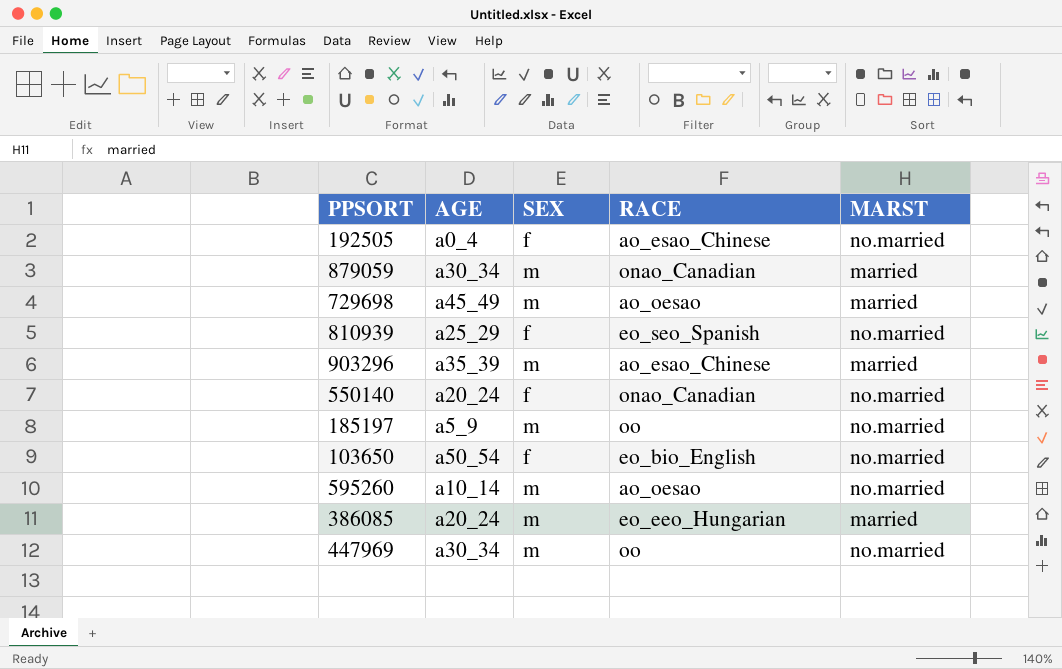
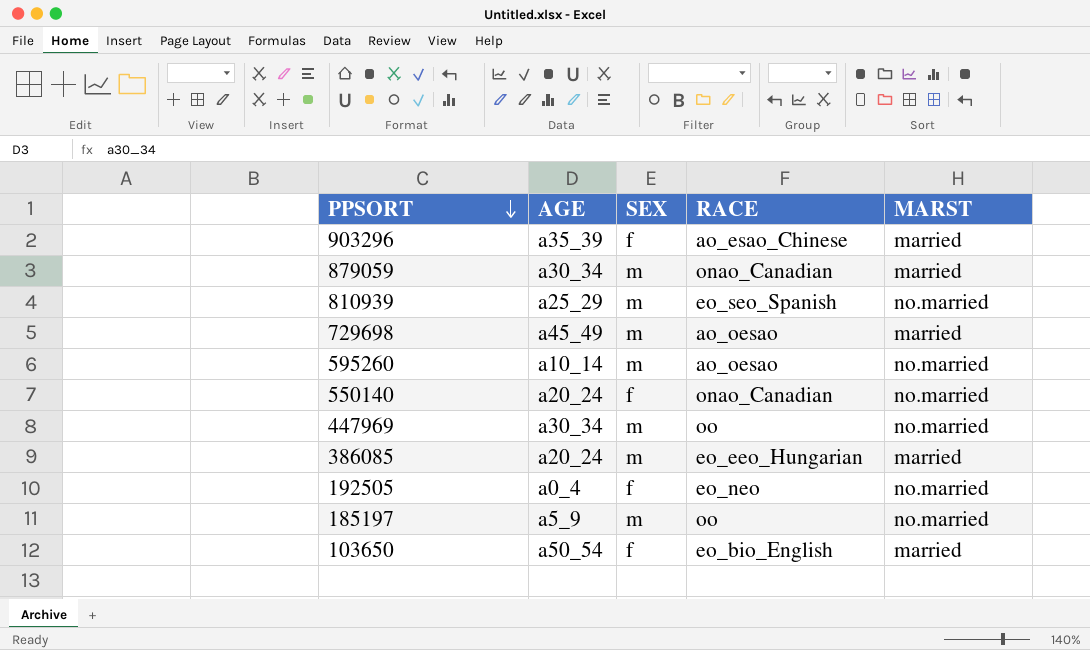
row order: none -> PPSORT descending
903296 | SEX: m -> f
810939 | SEX: f -> m
192505 | RACE: ao_esao_Chinese -> eo_neo
103650 | MARST: no.married -> married

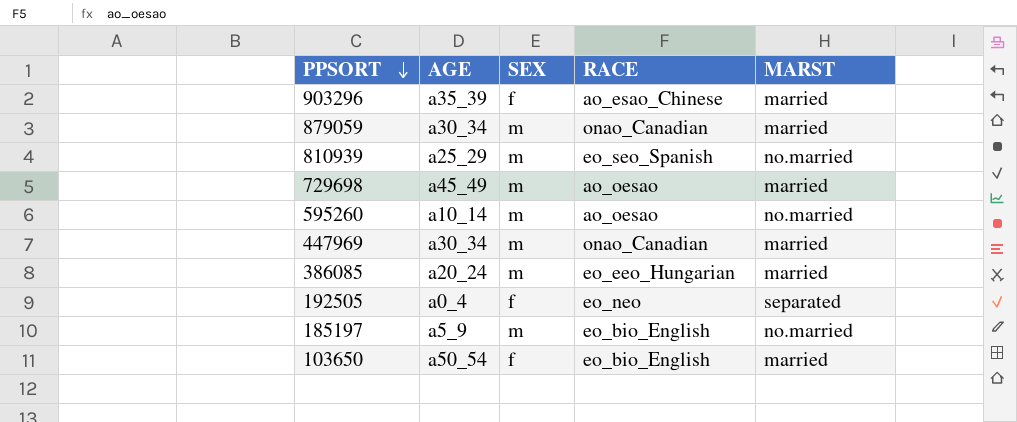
row 550140: a20_24 | f | onao_Canadian | no.married -> none
447969 | RACE: oo -> onao_Canadian
447969 | MARST: no.married -> married
192505 | MARST: no.married -> separated
185197 | RACE: oo -> eo_bio_English

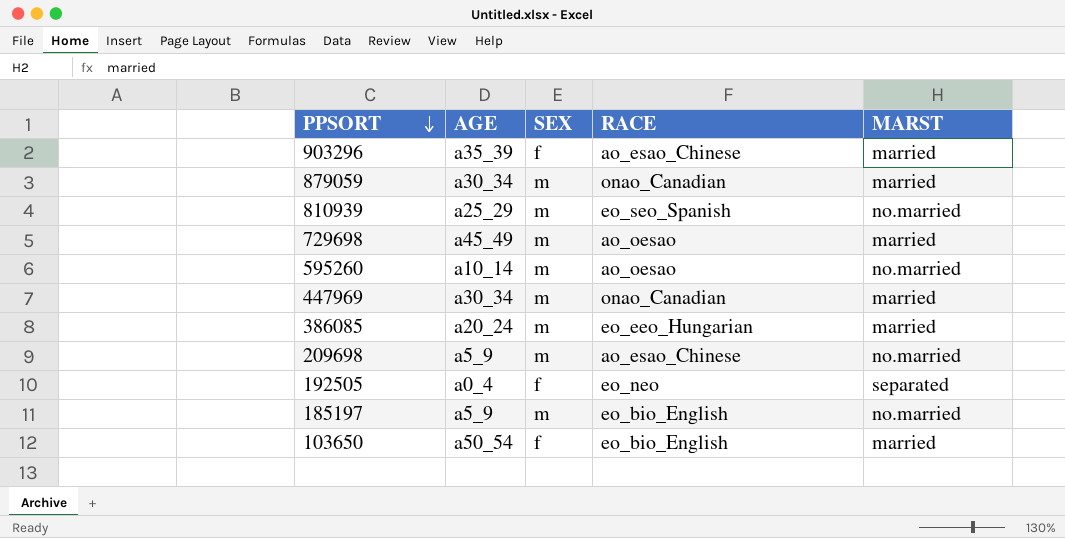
row 209698: none -> a5_9 | m | ao_esao_Chinese | no.married

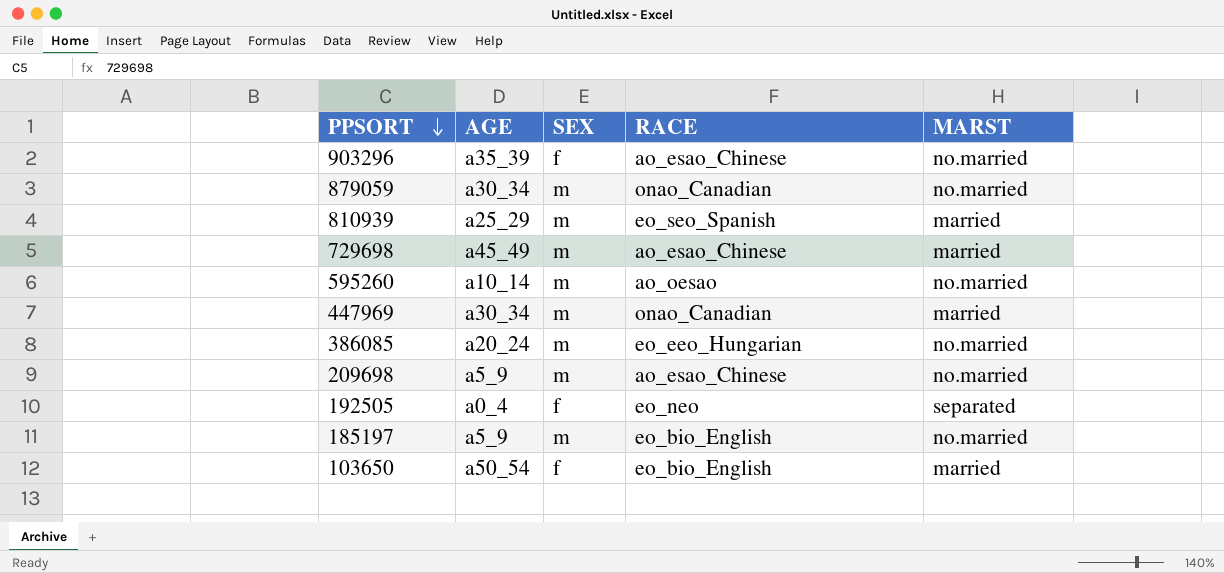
903296 | MARST: married -> no.married
879059 | MARST: married -> no.married
810939 | MARST: no.married -> married
729698 | RACE: ao_oesao -> ao_esao_Chinese
386085 | MARST: married -> no.married

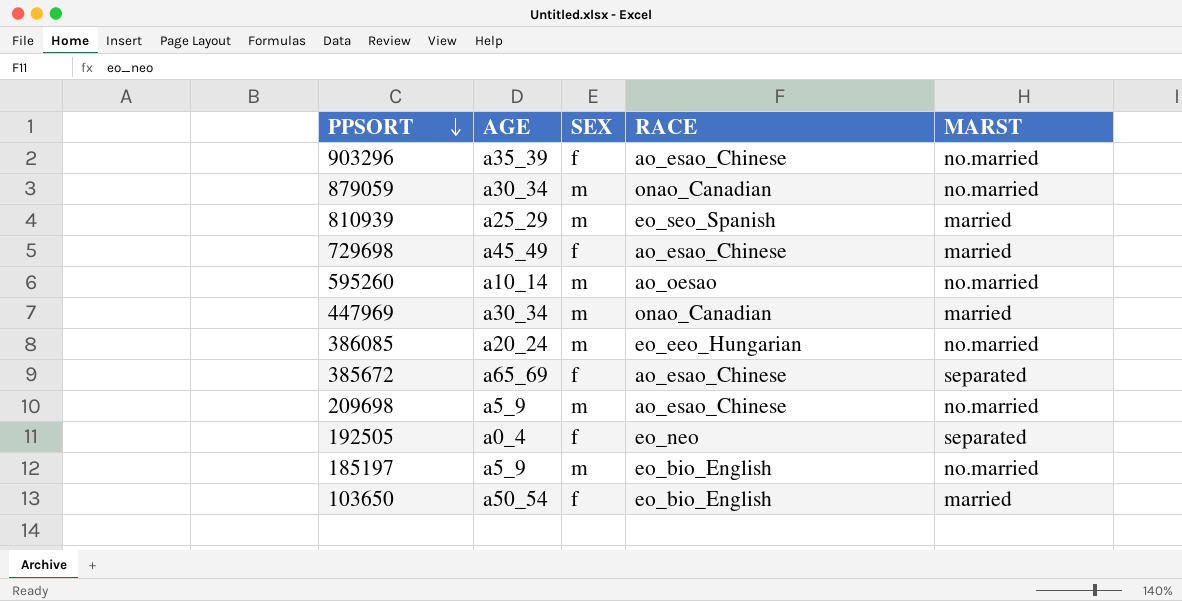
729698 | SEX: m -> f
row 385672: none -> a65_69 | f | ao_esao_Chinese | separated

